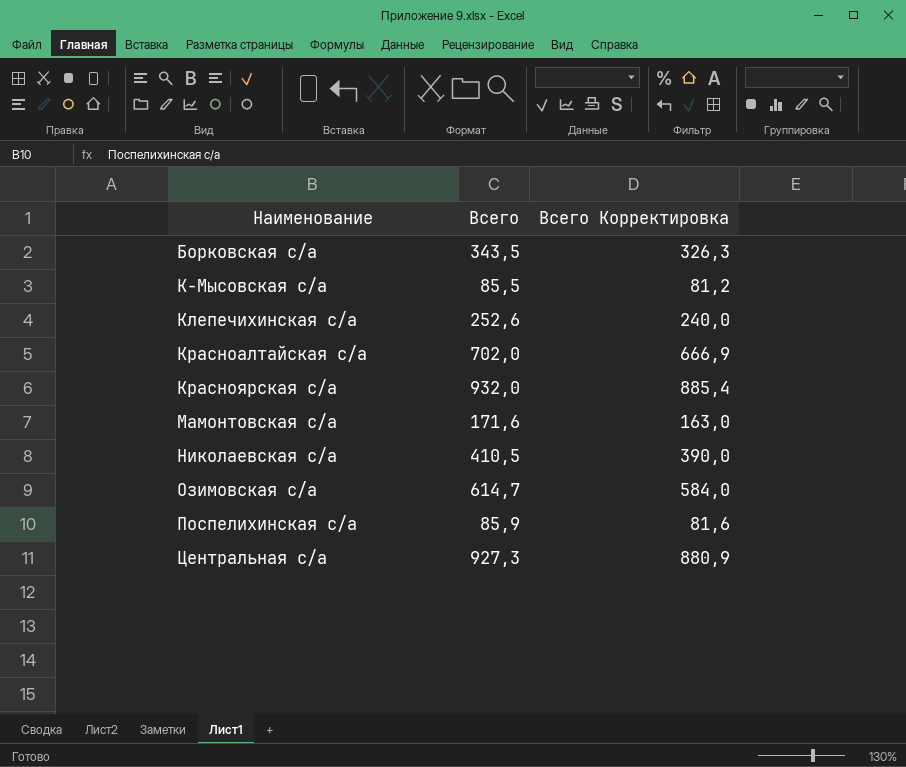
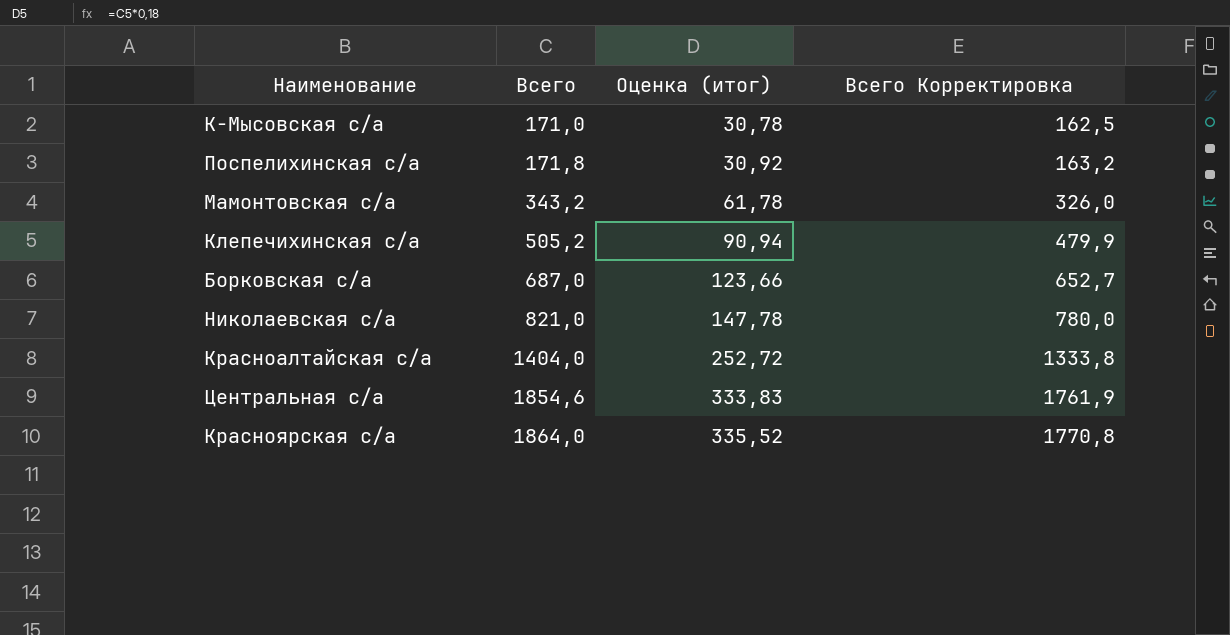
row order: Наименование ascending -> Всего ascending
column Оценка (итог) | formula: none -> [Всего] * 0,18
row Озимовская с/а: 614,7 | 584,0 -> none
К-Мысовская с/а | Всего: 85,5 -> 171,0
К-Мысовская с/а | Всего Корректировка: 81,2 -> 162,5
Поспелихинская с/а | Всего: 85,9 -> 171,8
Поспелихинская с/а | Всего Корректировка: 81,6 -> 163,2
Мамонтовская с/а | Всего: 171,6 -> 343,2
Мамонтовская с/а | Всего Корректировка: 163,0 -> 326,0
Клепечихинская с/а | Всего: 252,6 -> 505,2
Клепечихинская с/а | Всего Корректировка: 240,0 -> 479,9
Борковская с/а | Всего: 343,5 -> 687,0
Борковская с/а | Всего Корректировка: 326,3 -> 652,7
Николаевская с/а | Всего: 410,5 -> 821,0
Николаевская с/а | Всего Корректировка: 390,0 -> 780,0
Красноалтайская с/а | Всего: 702,0 -> 1404,0
Красноалтайская с/а | Всего Корректировка: 666,9 -> 1333,8
Центральная с/а | Всего: 927,3 -> 1854,6
Центральная с/а | Всего Корректировка: 880,9 -> 1761,9
Красноярская с/а | Всего: 932,0 -> 1864,0
Красноярская с/а | Всего Корректировка: 885,4 -> 1770,8

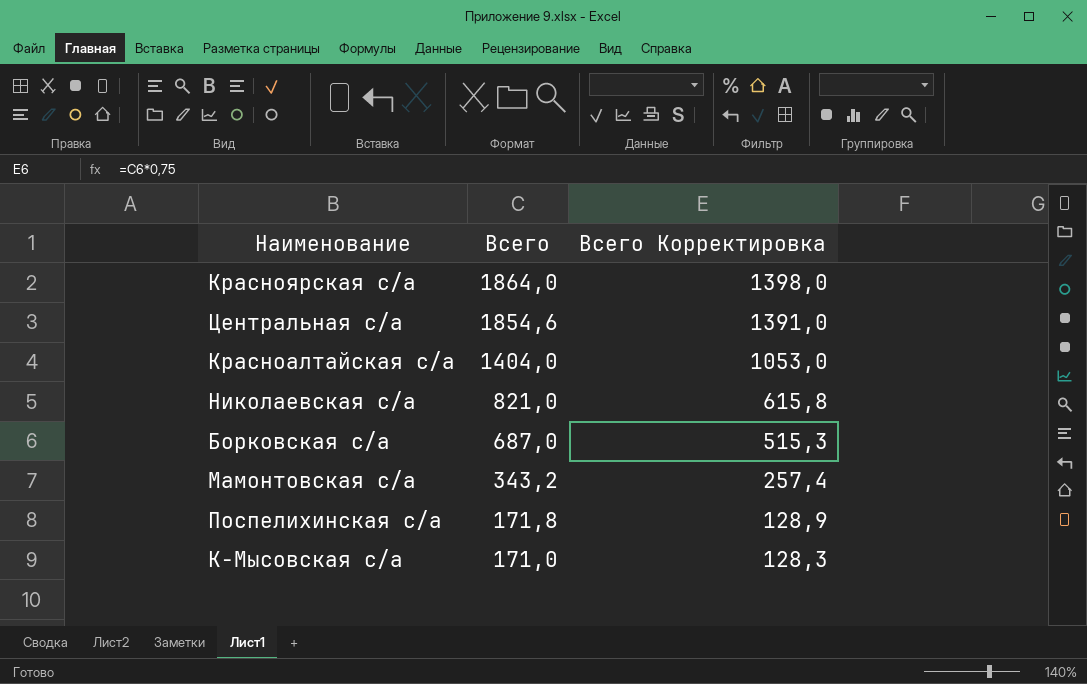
row order: Всего ascending -> Всего descending
column Оценка (итог) | formula: [Всего] * 0,18 -> none
column Всего Корректировка | formula: [Всего] * 0,95 -> [Всего] * 0,75
row Клепечихинская с/а: 505,2 | 90,94 | 479,9 -> none

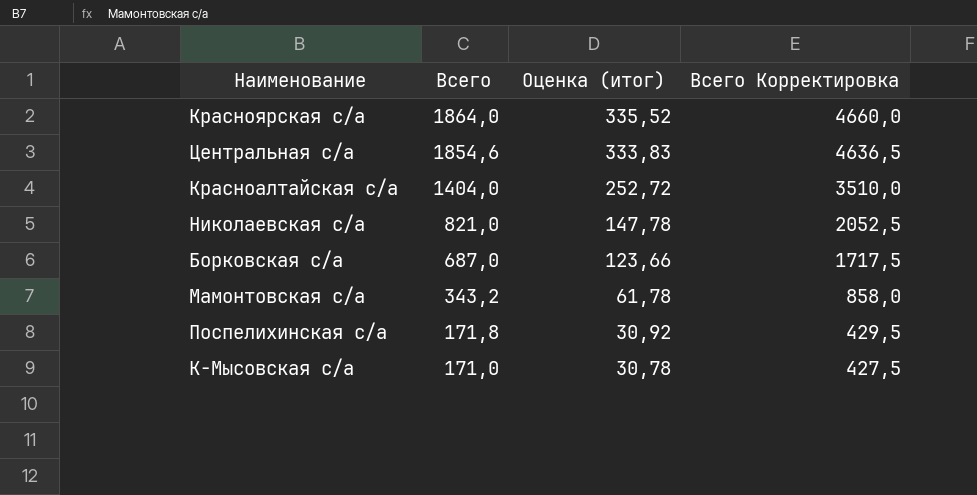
column Оценка (итог) | formula: none -> [Всего] * 0,18
column Всего Корректировка | formula: [Всего] * 0,75 -> [Всего] * 2,5

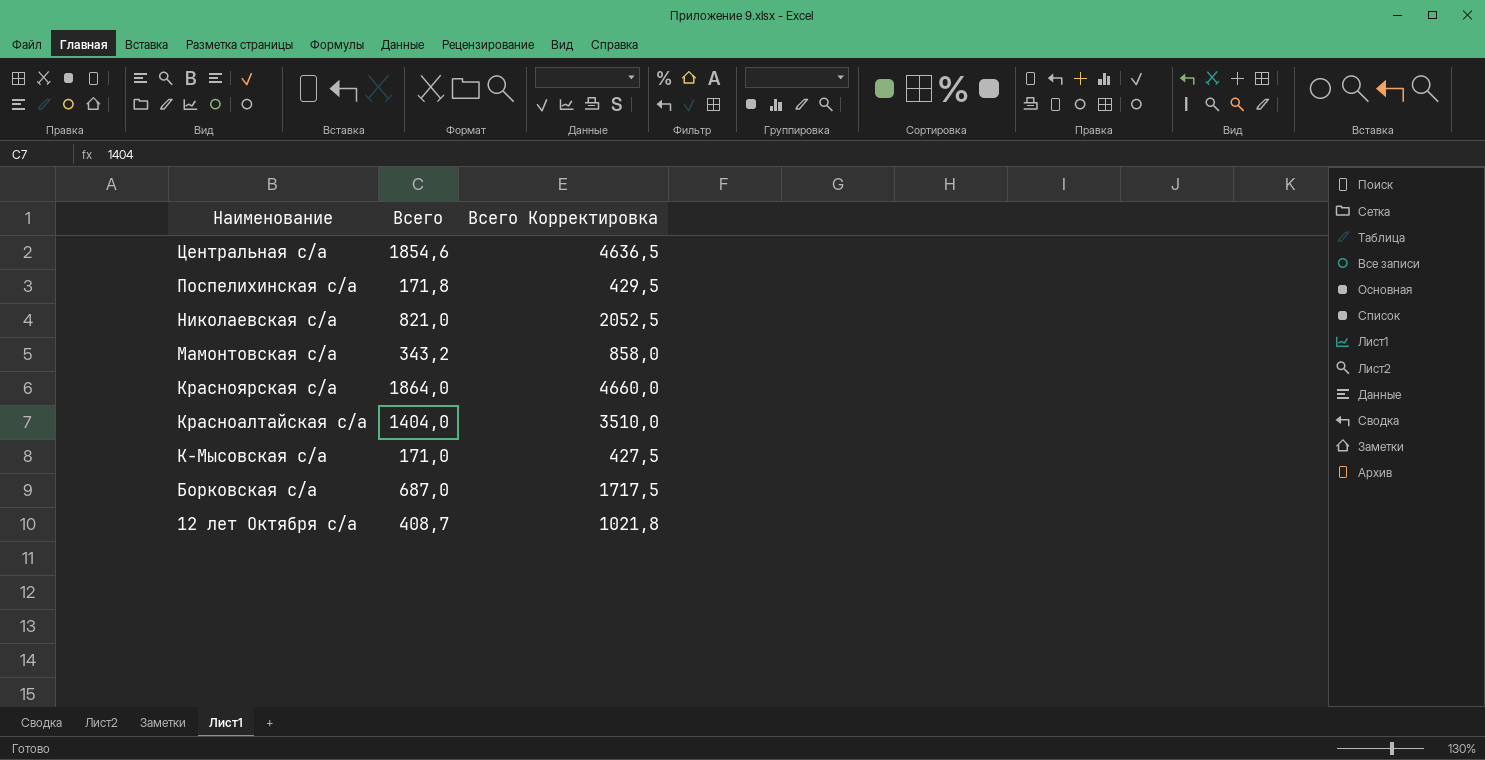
row order: Всего descending -> Наименование descending
column Оценка (итог) | formula: [Всего] * 0,18 -> none
row 12 лет Октября с/а: none -> 408,7 | 1021,8

